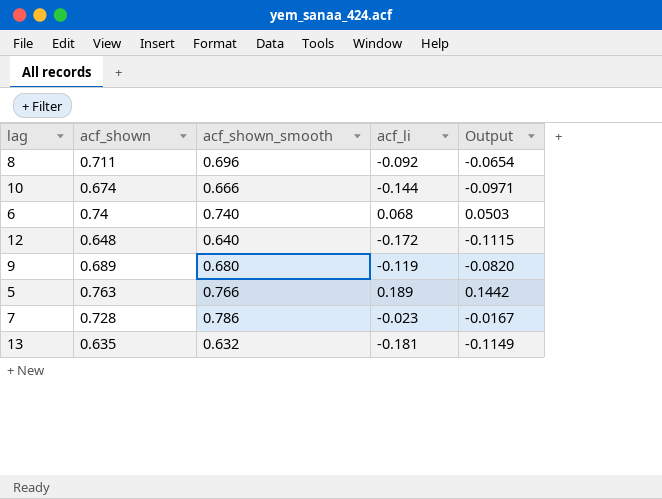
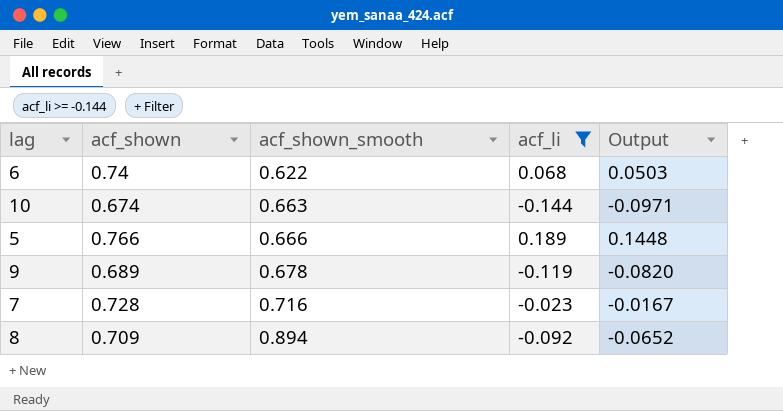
filter: none -> acf_li >= -0.144
row order: none -> acf_shown_smooth ascending
6 | acf_shown_smooth: 0.740 -> 0.622
10 | acf_shown_smooth: 0.666 -> 0.663
5 | acf_shown: 0.763 -> 0.766
5 | acf_shown_smooth: 0.766 -> 0.666
5 | Output: 0.1442 -> 0.1448
9 | acf_shown_smooth: 0.680 -> 0.678
7 | acf_shown_smooth: 0.786 -> 0.716
8 | acf_shown: 0.711 -> 0.709
8 | acf_shown_smooth: 0.696 -> 0.894
8 | Output: -0.0654 -> -0.0652

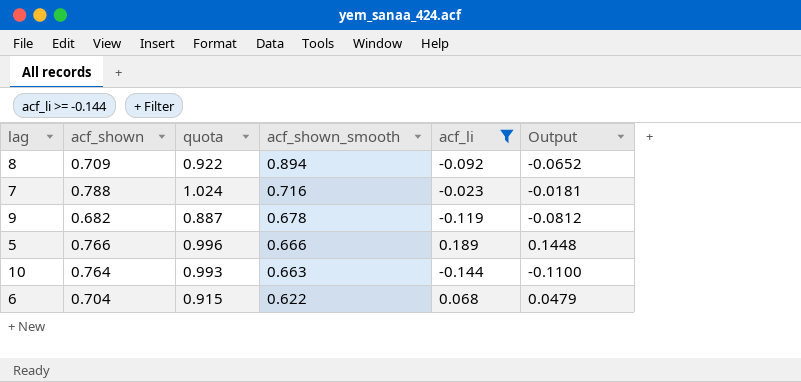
row order: acf_shown_smooth ascending -> acf_shown_smooth descending
column quota | formula: none -> [acf_shown] * 1.3
7 | acf_shown: 0.728 -> 0.788
7 | Output: -0.0167 -> -0.0181
9 | acf_shown: 0.689 -> 0.682
9 | Output: -0.0820 -> -0.0812
10 | acf_shown: 0.674 -> 0.764
10 | Output: -0.0971 -> -0.1100
6 | acf_shown: 0.74 -> 0.704
6 | Output: 0.0503 -> 0.0479

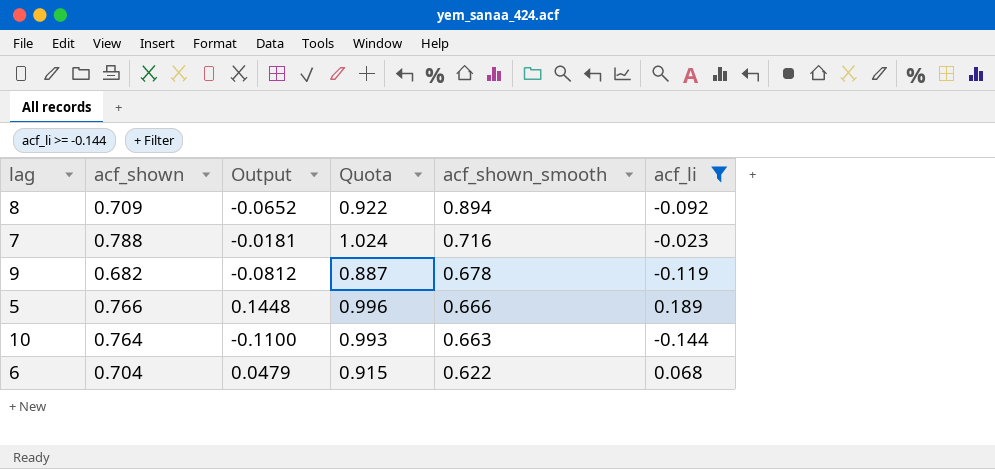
column Output | position: 6 -> 3
column name: quota -> Quota

